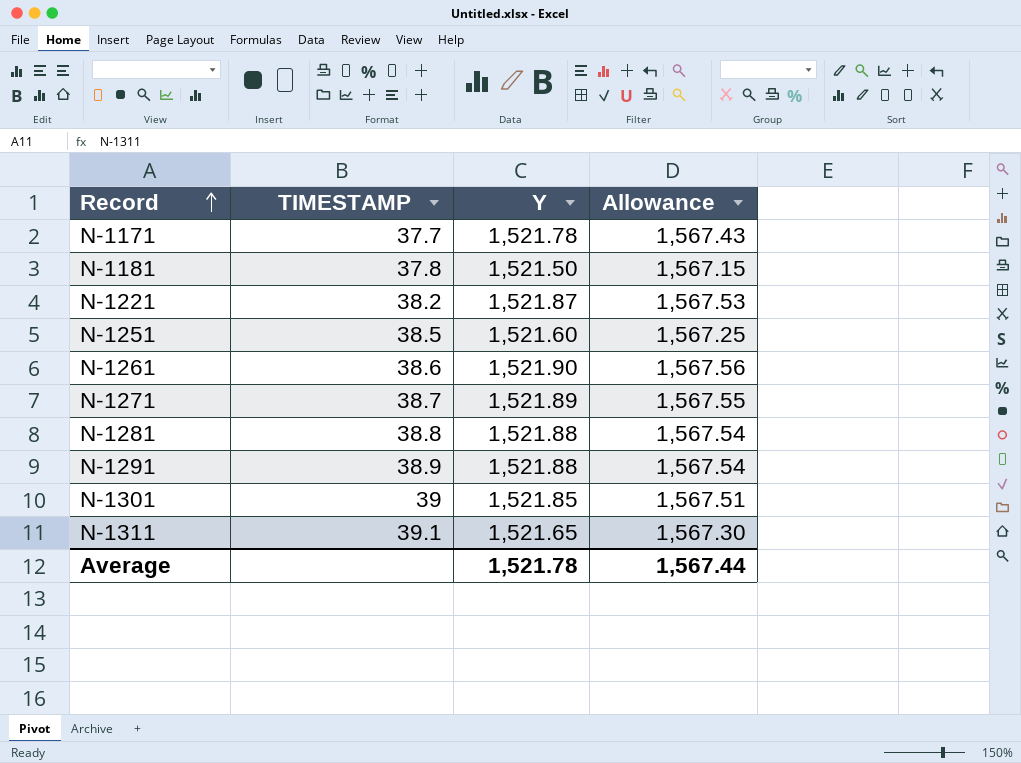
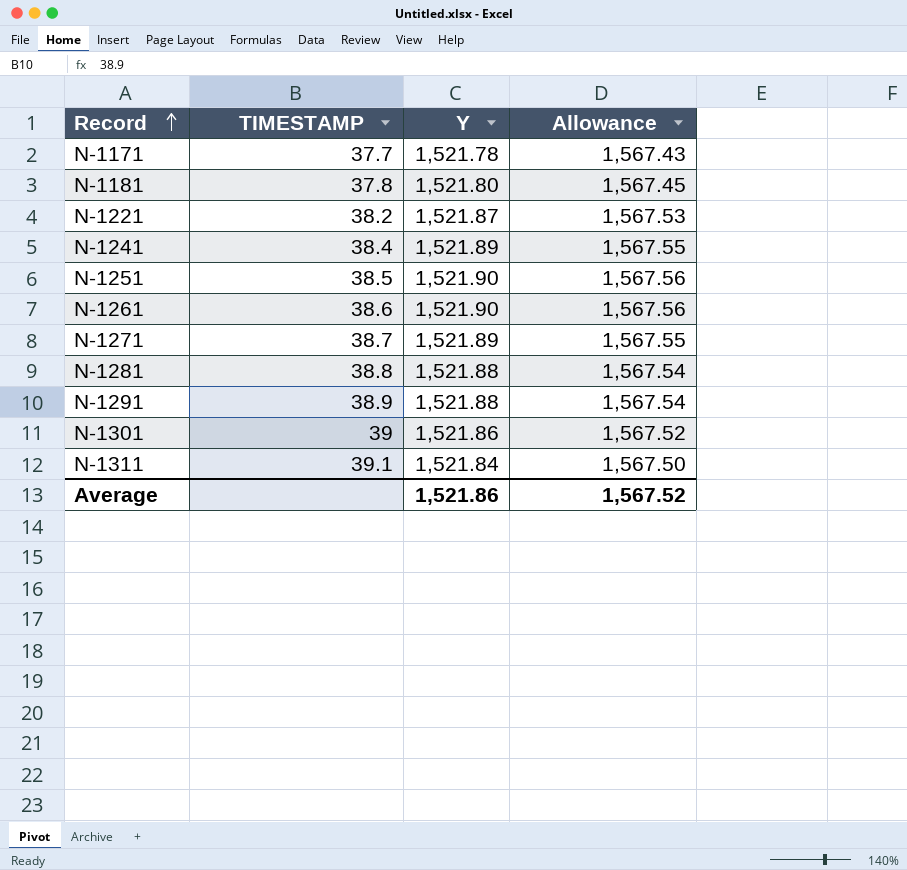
N-1181 | Y: 1,521.50 -> 1,521.80
N-1181 | Allowance: 1,567.15 -> 1,567.45
row N-1241: none -> 38.4 | 1,521.89 | 1,567.55
N-1251 | Y: 1,521.60 -> 1,521.90
N-1251 | Allowance: 1,567.25 -> 1,567.56
N-1301 | Y: 1,521.85 -> 1,521.86
N-1301 | Allowance: 1,567.51 -> 1,567.52
N-1311 | Y: 1,521.65 -> 1,521.84
N-1311 | Allowance: 1,567.30 -> 1,567.50
Average | Y: 1,521.78 -> 1,521.86
Average | Allowance: 1,567.44 -> 1,567.52

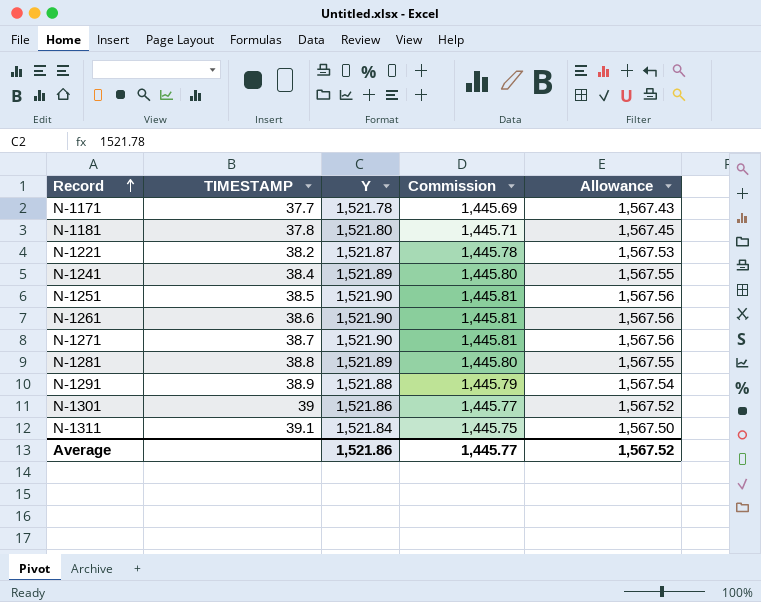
column Commission | formula: none -> [Y] * 0.95
N-1271 | Y: 1,521.89 -> 1,521.90
N-1271 | Allowance: 1,567.55 -> 1,567.56
N-1281 | Y: 1,521.88 -> 1,521.89
N-1281 | Allowance: 1,567.54 -> 1,567.55

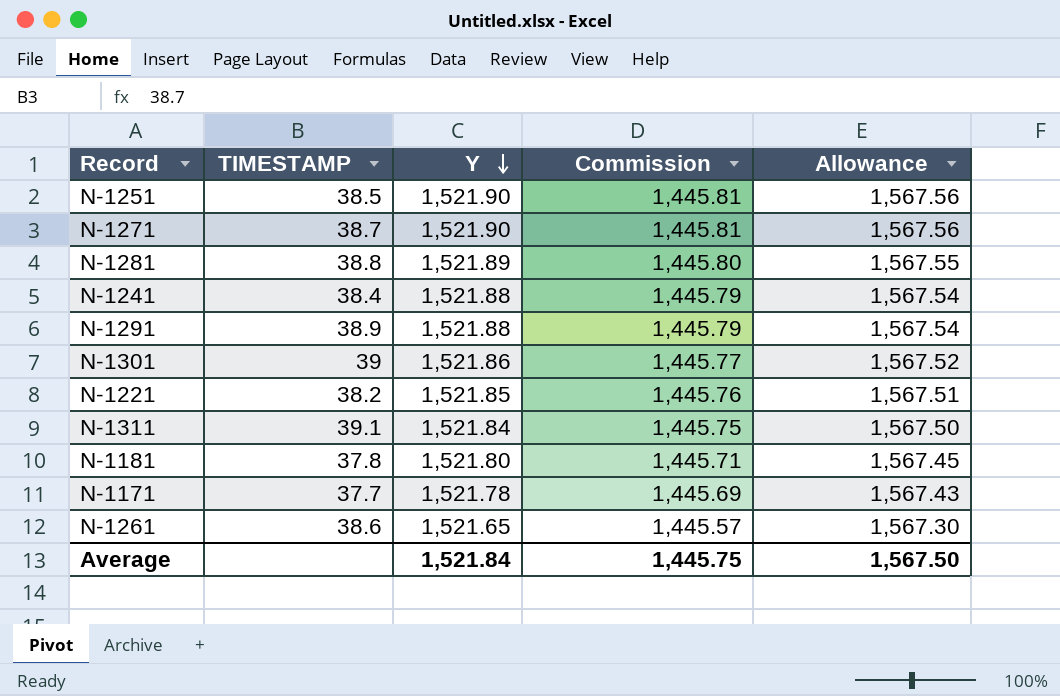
row order: Record ascending -> Y descending
N-1241 | Y: 1,521.89 -> 1,521.88
N-1241 | Commission: 1,445.80 -> 1,445.79
N-1241 | Allowance: 1,567.55 -> 1,567.54
N-1221 | Y: 1,521.87 -> 1,521.85
N-1221 | Commission: 1,445.78 -> 1,445.76
N-1221 | Allowance: 1,567.53 -> 1,567.51
N-1261 | Y: 1,521.90 -> 1,521.65
N-1261 | Commission: 1,445.81 -> 1,445.57
N-1261 | Allowance: 1,567.56 -> 1,567.30
Average | Y: 1,521.86 -> 1,521.84
Average | Commission: 1,445.77 -> 1,445.75
Average | Allowance: 1,567.52 -> 1,567.50

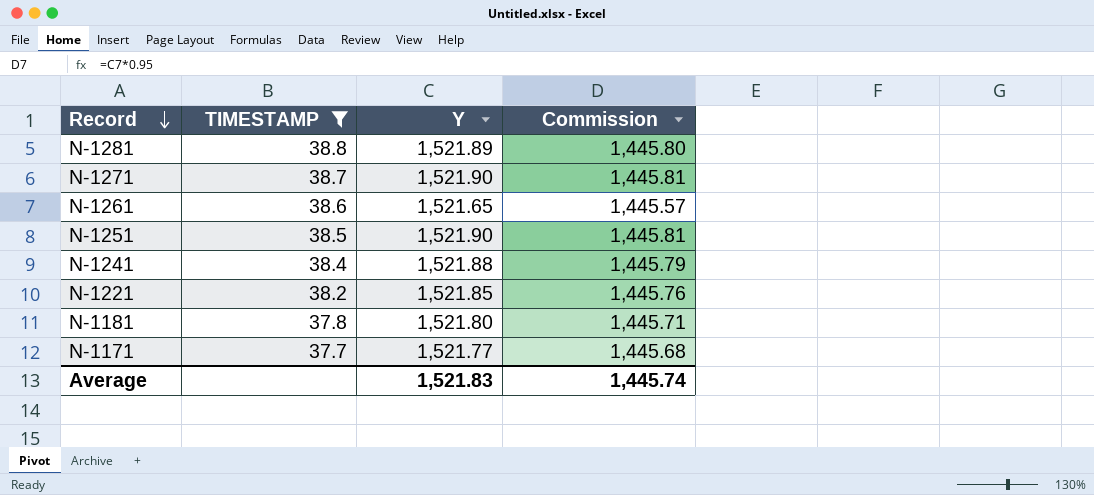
filter: none -> TIMESTAMP <= 38.8
row order: Y descending -> Record descending
column Allowance | formula: [Y] * 1.03 -> none
N-1171 | Y: 1,521.78 -> 1,521.77
N-1171 | Commission: 1,445.69 -> 1,445.68
Average | Y: 1,521.84 -> 1,521.83
Average | Commission: 1,445.75 -> 1,445.74

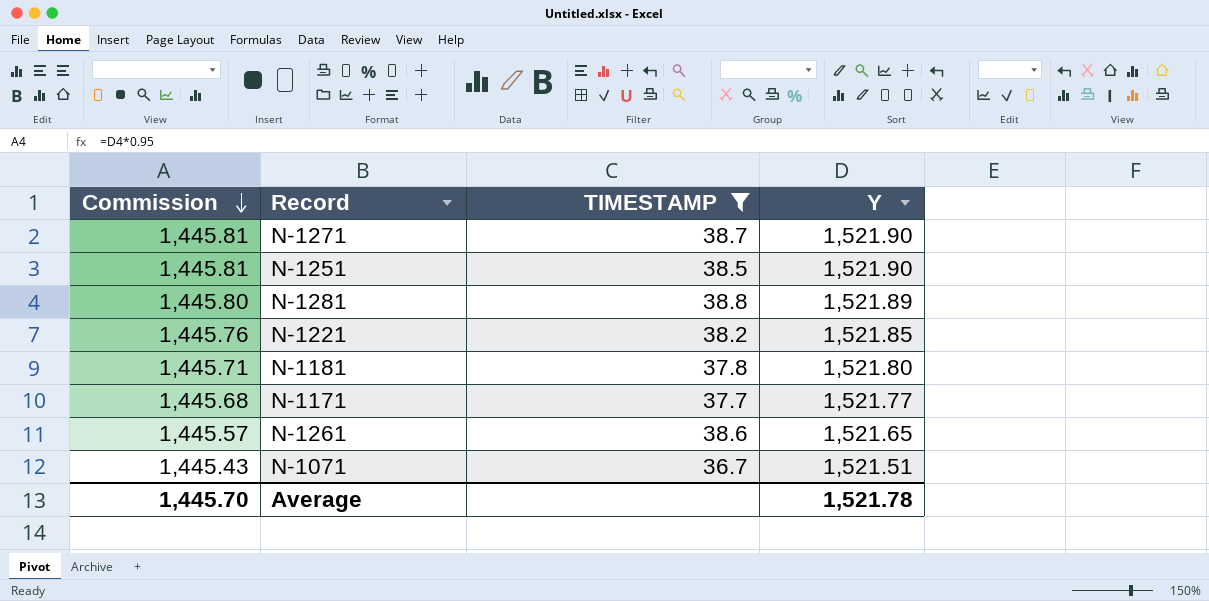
row order: Record descending -> Commission descending
column Commission | position: 4 -> 1
row N-1241: 38.4 | 1,521.88 | 1,445.79 -> none
row N-1071: none -> 1,445.43 | 36.7 | 1,521.51
Average | Commission: 1,445.74 -> 1,445.70
Average | Y: 1,521.83 -> 1,521.78

